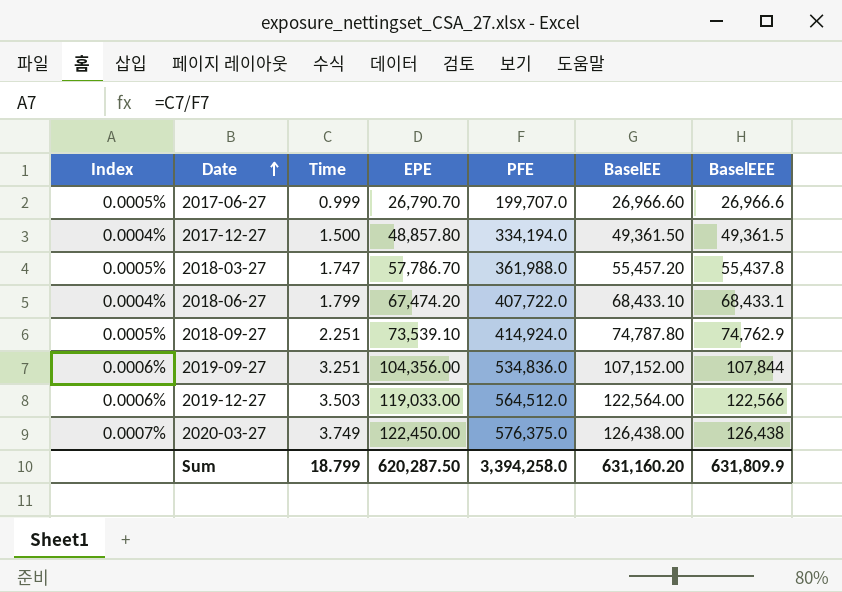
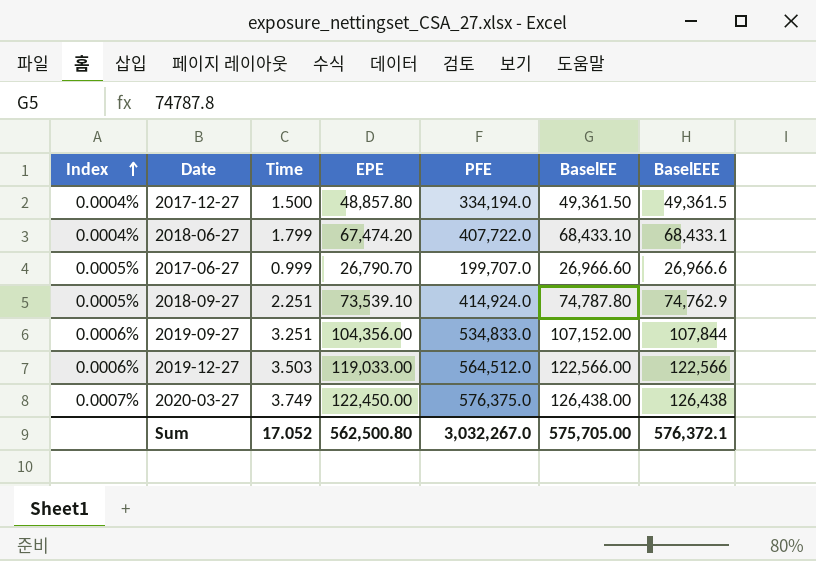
row order: Date ascending -> Index ascending
row 2018-03-27: 0.0005% | 1.747 | 57,786.70 | 361,988.0 | 55,457.20 | 55,437.8 -> none
2019-09-27 | PFE: 534,836.0 -> 534,833.0
2019-12-27 | BaselEE: 122,564.00 -> 122,566.00
Sum | Time: 18.799 -> 17.052
Sum | EPE: 620,287.50 -> 562,500.80
Sum | PFE: 3,394,258.0 -> 3,032,267.0
Sum | BaselEE: 631,160.20 -> 575,705.00
Sum | BaselEEE: 631,809.9 -> 576,372.1

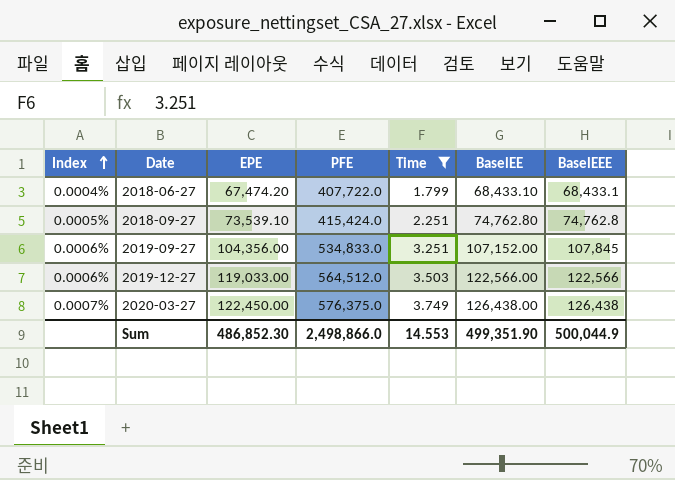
filter: none -> Time >= 1.799
column Time | position: 3 -> 5
2018-09-27 | PFE: 414,924.0 -> 415,424.0
2018-09-27 | BaselEE: 74,787.80 -> 74,762.80
2018-09-27 | BaselEEE: 74,762.9 -> 74,762.8
2019-09-27 | BaselEEE: 107,844 -> 107,845
Sum | EPE: 562,500.80 -> 486,852.30
Sum | PFE: 3,032,267.0 -> 2,498,866.0
Sum | Time: 17.052 -> 14.553
Sum | BaselEE: 575,705.00 -> 499,351.90
Sum | BaselEEE: 576,372.1 -> 500,044.9

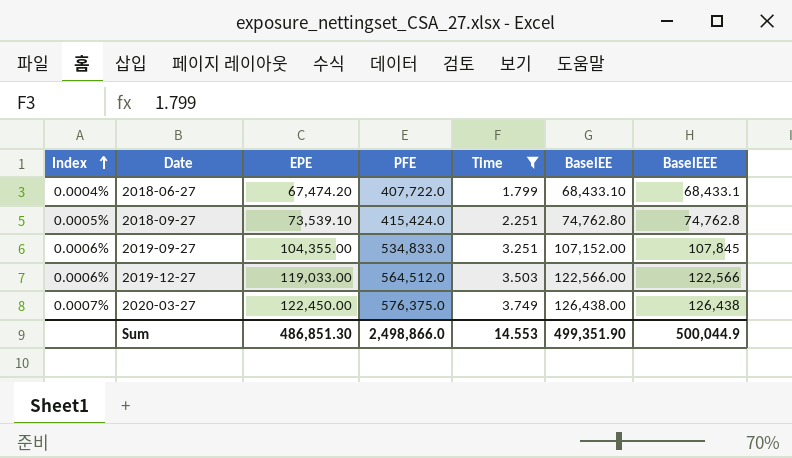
2019-09-27 | EPE: 104,356.00 -> 104,355.00
Sum | EPE: 486,852.30 -> 486,851.30

